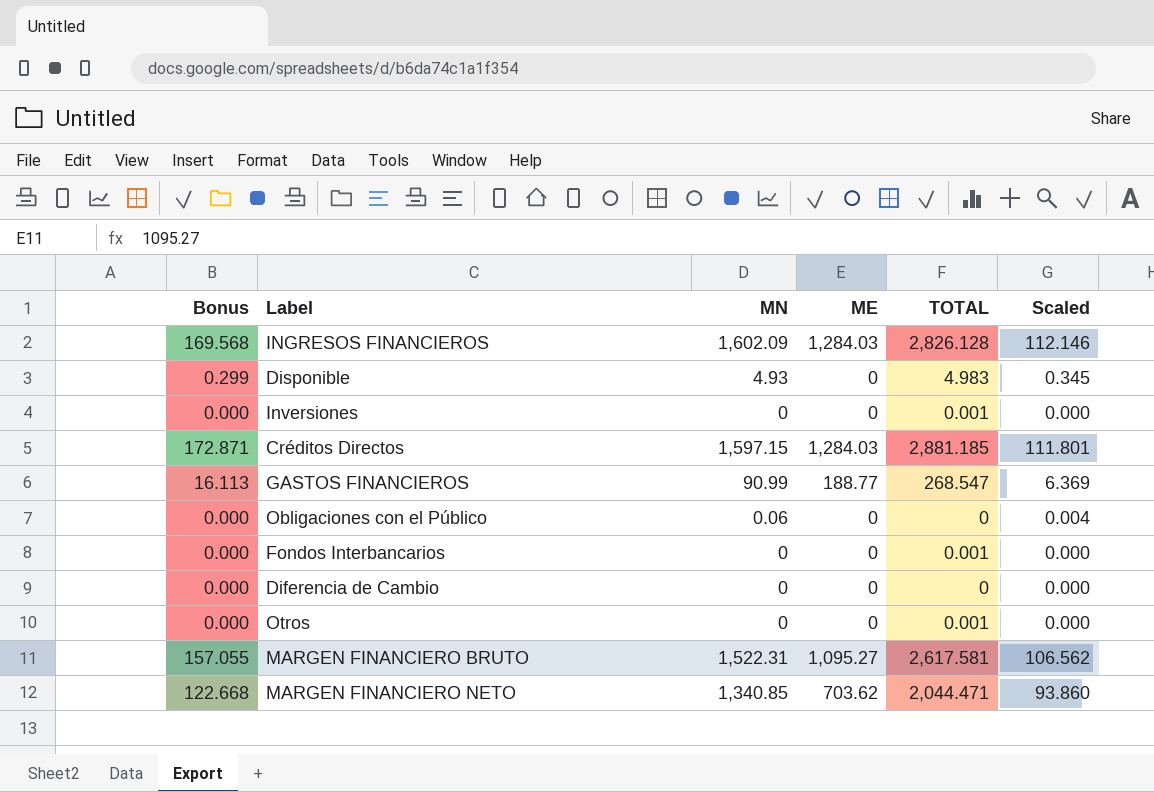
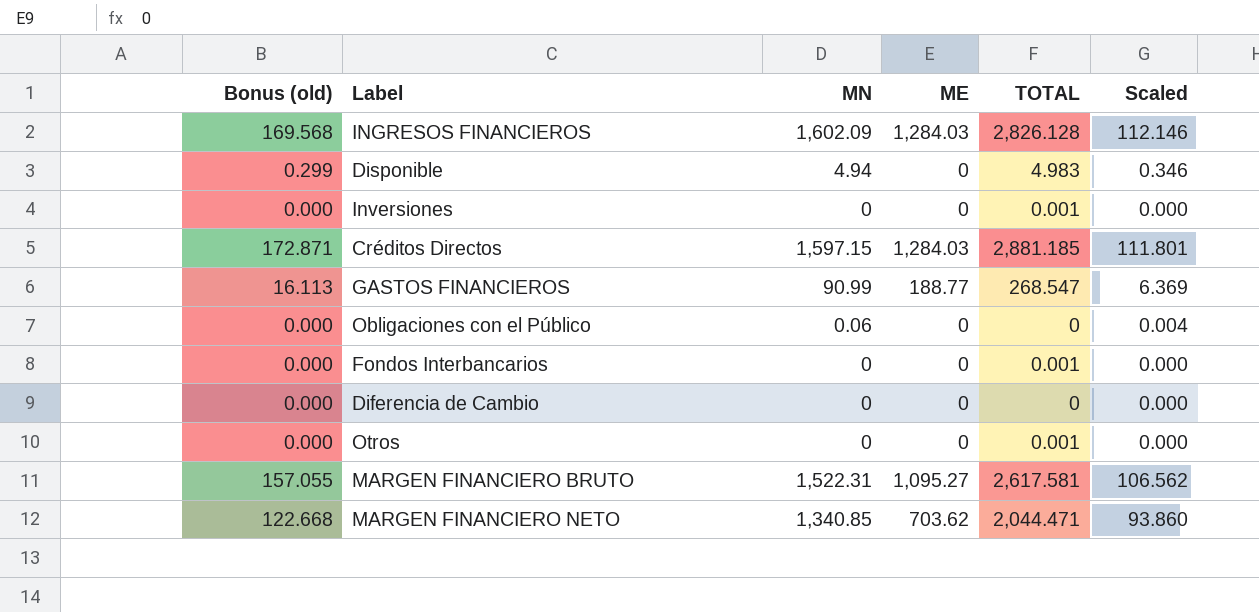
column name: Bonus -> Bonus (old)
Disponible | MN: 4.93 -> 4.94
Disponible | Scaled: 0.345 -> 0.346

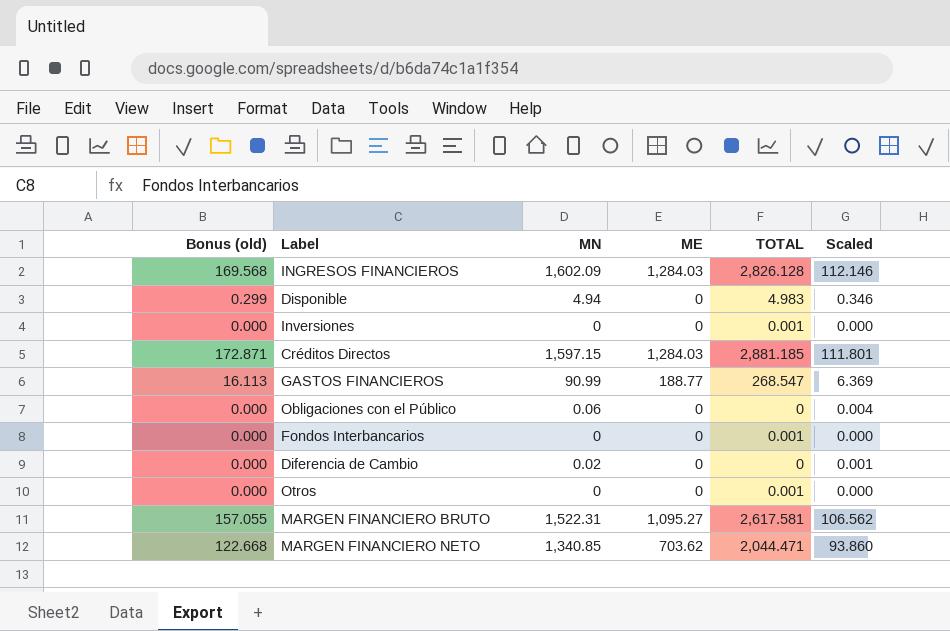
Diferencia de Cambio | MN: 0 -> 0.02
Diferencia de Cambio | Scaled: 0.000 -> 0.001

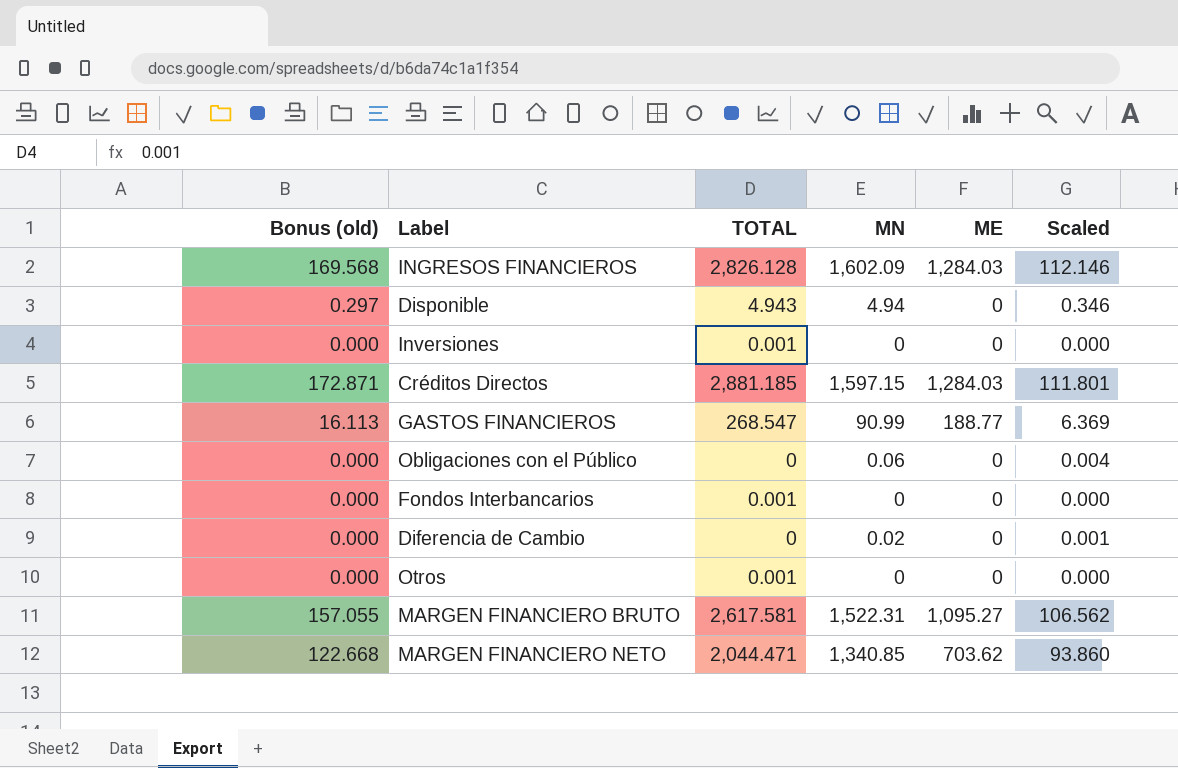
column TOTAL | position: 5 -> 3
Disponible | Bonus (old): 0.299 -> 0.297
Disponible | TOTAL: 4.983 -> 4.943

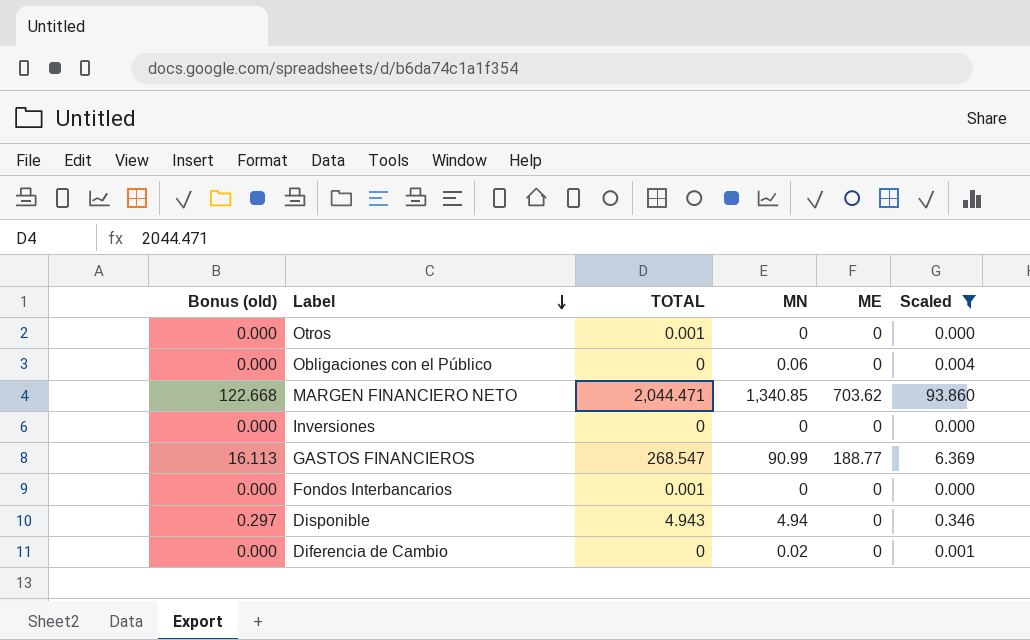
filter: none -> Scaled <= 93.860
row order: none -> Label descending
Inversiones | TOTAL: 0.001 -> 0

